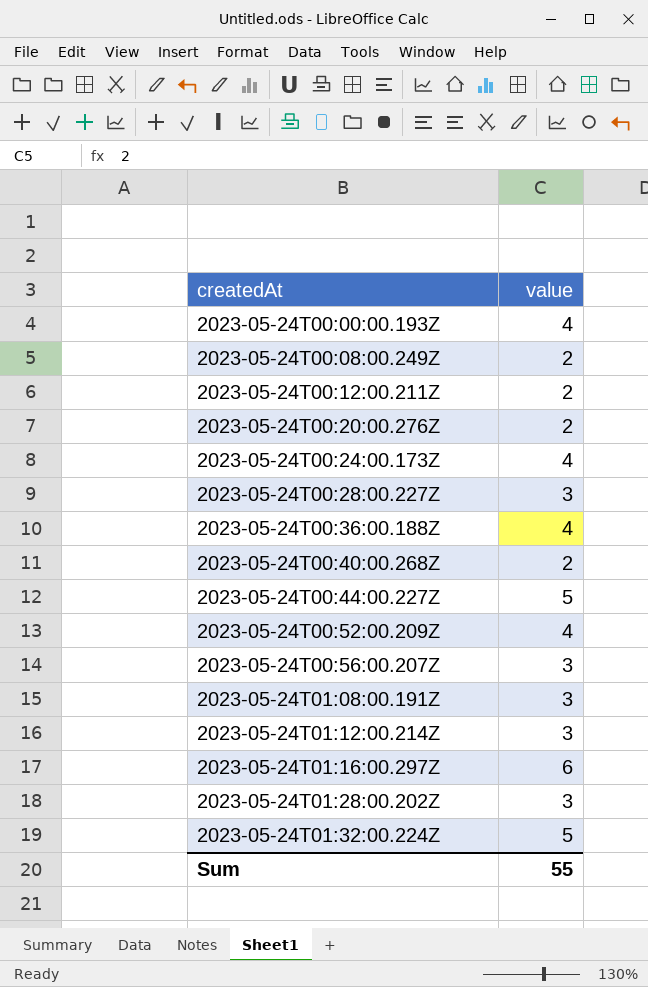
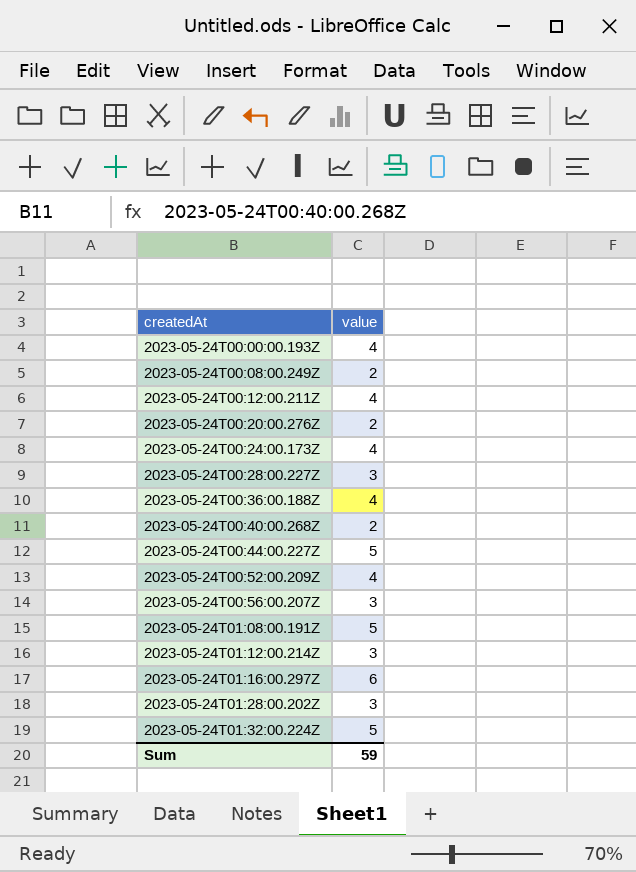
2023-05-24T00:12:00.211Z | value: 2 -> 4
2023-05-24T01:08:00.191Z | value: 3 -> 5
Sum | value: 55 -> 59

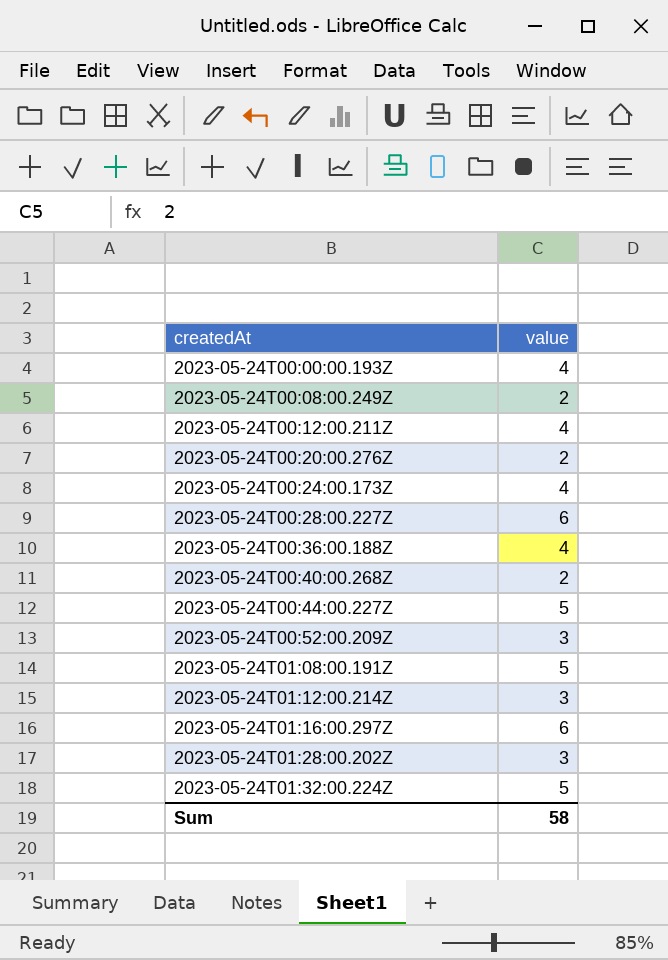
row 2023-05-24T00:56:00.207Z: 3 -> none
2023-05-24T00:28:00.227Z | value: 3 -> 6
2023-05-24T00:52:00.209Z | value: 4 -> 3
Sum | value: 59 -> 58

